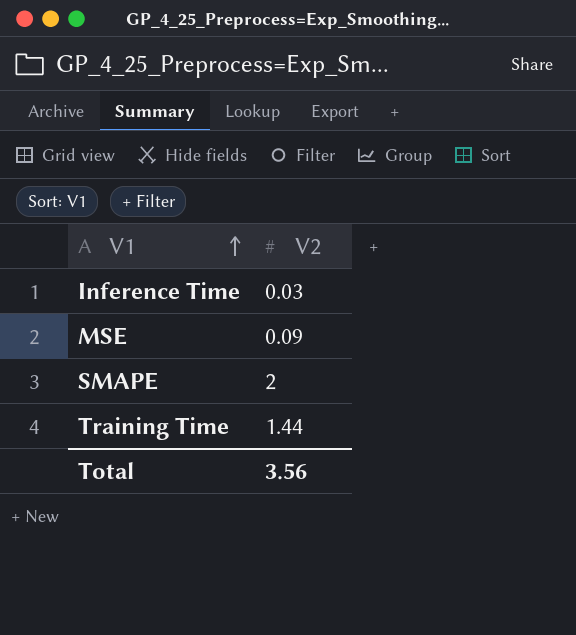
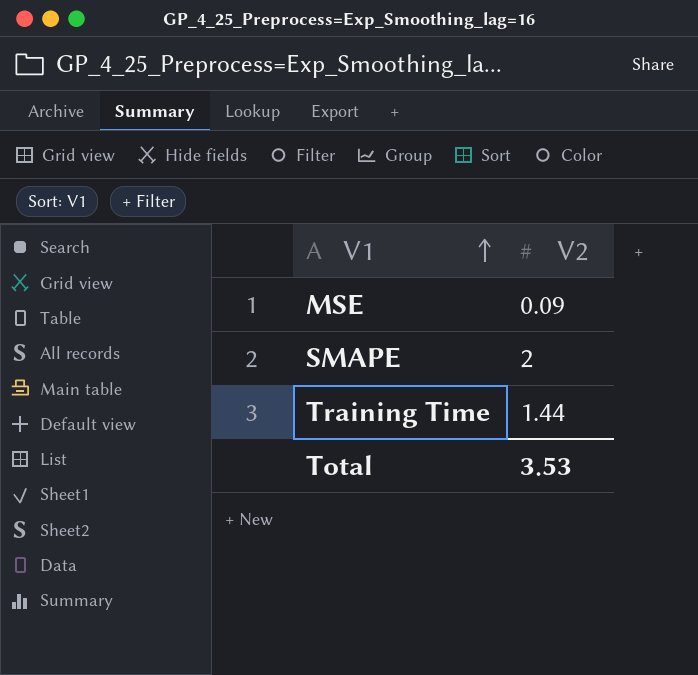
row Inference Time: 0.03 -> none
Total | V2: 3.56 -> 3.53

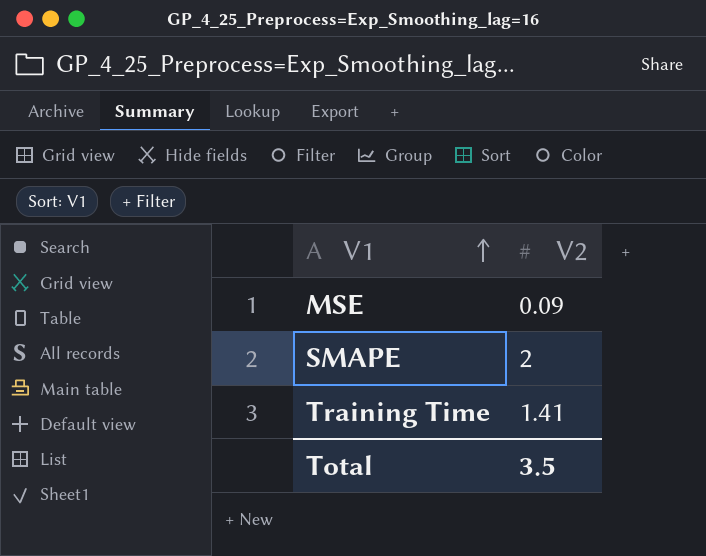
Training Time | V2: 1.44 -> 1.41
Total | V2: 3.53 -> 3.5

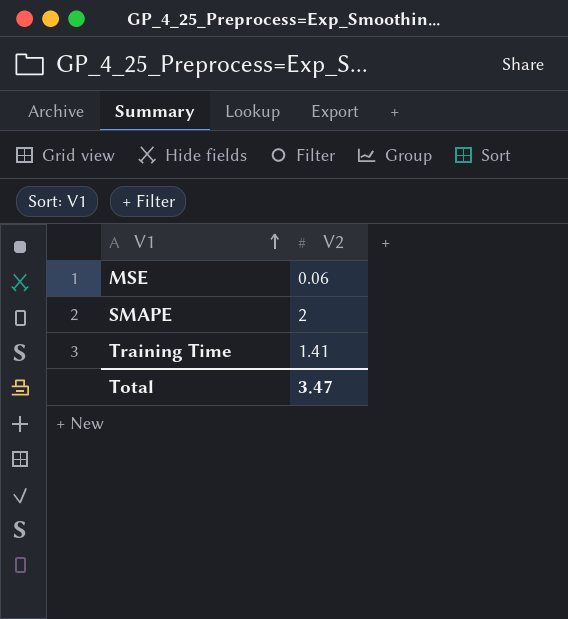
MSE | V2: 0.09 -> 0.06
Total | V2: 3.5 -> 3.47

